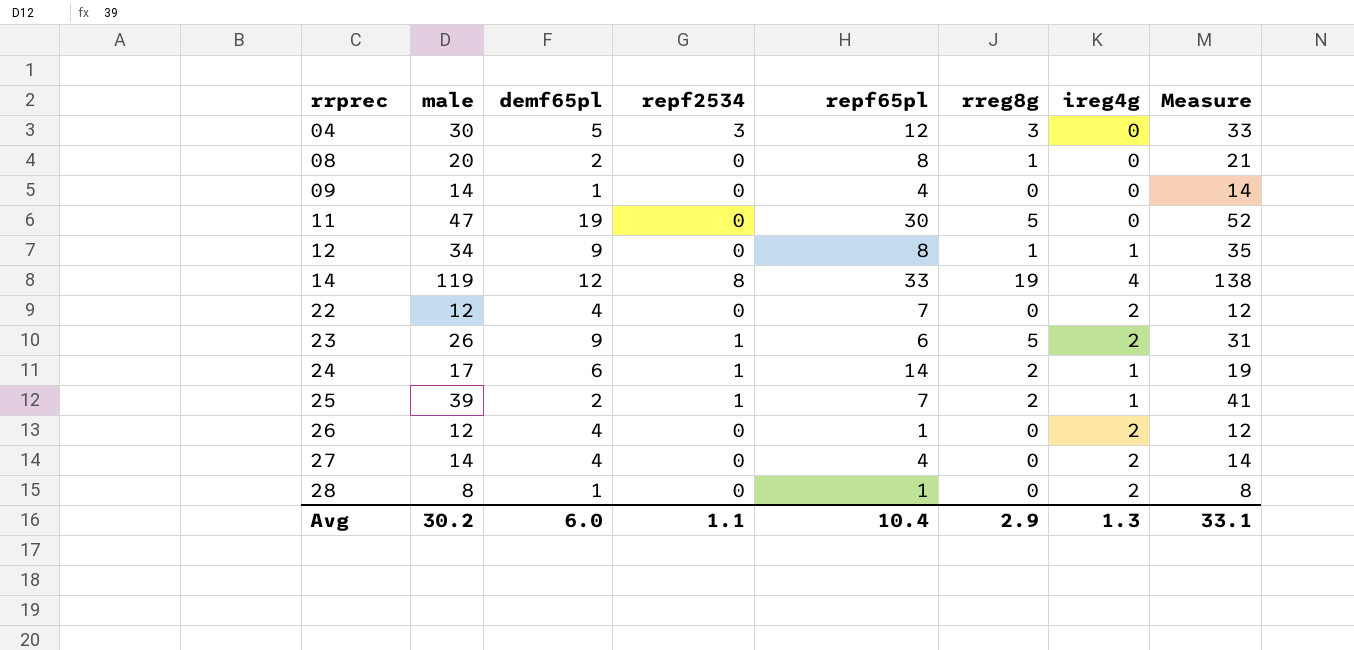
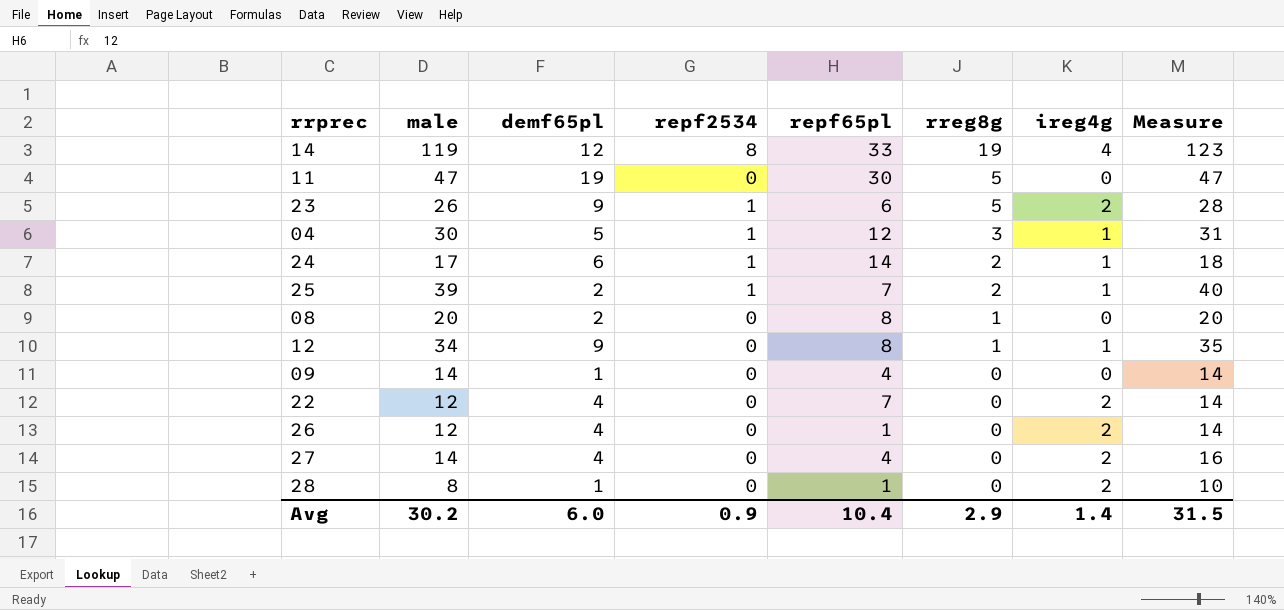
row order: rrprec ascending -> rreg8g descending
column Measure | formula: [male] + [rreg8g] -> [male] + [ireg4g]
04 | repf2534: 3 -> 1
04 | ireg4g: 0 -> 1
Avg | repf2534: 1.1 -> 0.9
Avg | ireg4g: 1.3 -> 1.4
Avg | Measure: 33.1 -> 31.5

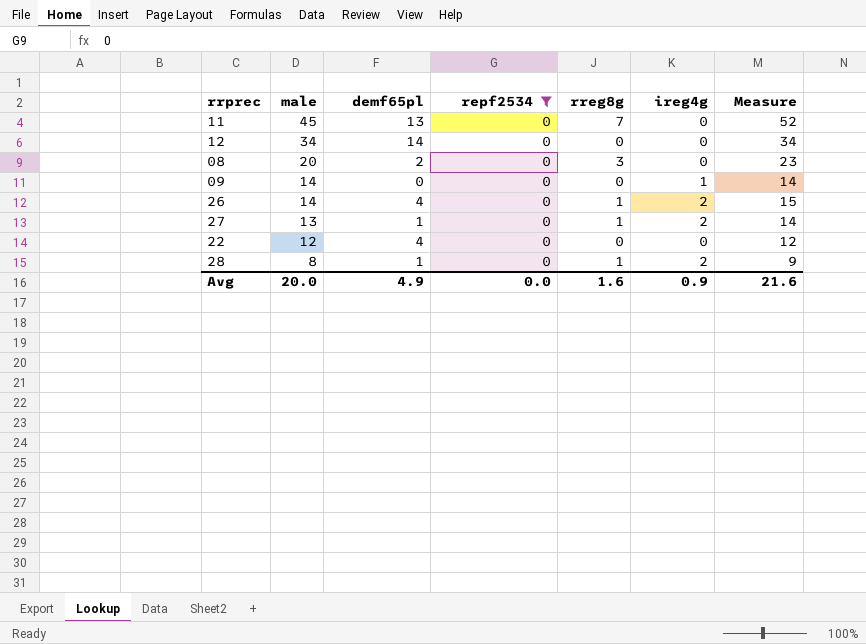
filter: none -> repf2534 = 0
row order: rreg8g descending -> male descending
column repf65pl | position: 5 -> none
column Measure | formula: [male] + [ireg4g] -> [male] + [rreg8g]
11 | male: 47 -> 45
11 | demf65pl: 19 -> 13
11 | rreg8g: 5 -> 7
12 | demf65pl: 9 -> 14
12 | rreg8g: 1 -> 0
12 | ireg4g: 1 -> 0
08 | rreg8g: 1 -> 3
09 | demf65pl: 1 -> 0
09 | ireg4g: 0 -> 1
26 | male: 12 -> 14
26 | rreg8g: 0 -> 1
27 | male: 14 -> 13
27 | demf65pl: 4 -> 1
27 | rreg8g: 0 -> 1
22 | ireg4g: 2 -> 0
28 | rreg8g: 0 -> 1
Avg | male: 30.2 -> 20.0
Avg | demf65pl: 6.0 -> 4.9
Avg | repf2534: 0.9 -> 0.0
Avg | rreg8g: 2.9 -> 1.6
Avg | ireg4g: 1.4 -> 0.9
Avg | Measure: 31.5 -> 21.6

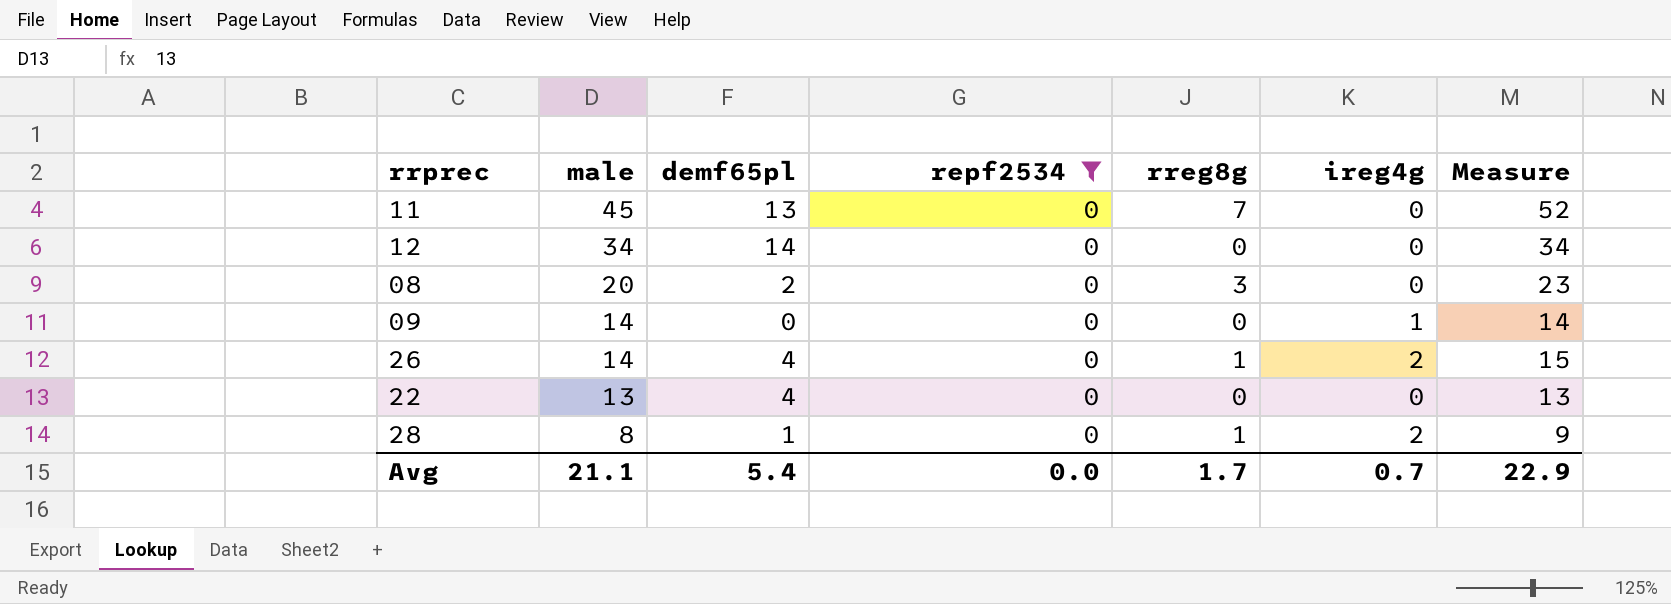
row 27: 13 | 1 | 0 | 1 | 2 | 14 -> none
22 | male: 12 -> 13
22 | Measure: 12 -> 13
Avg | male: 20.0 -> 21.1
Avg | demf65pl: 4.9 -> 5.4
Avg | rreg8g: 1.6 -> 1.7
Avg | ireg4g: 0.9 -> 0.7
Avg | Measure: 21.6 -> 22.9

